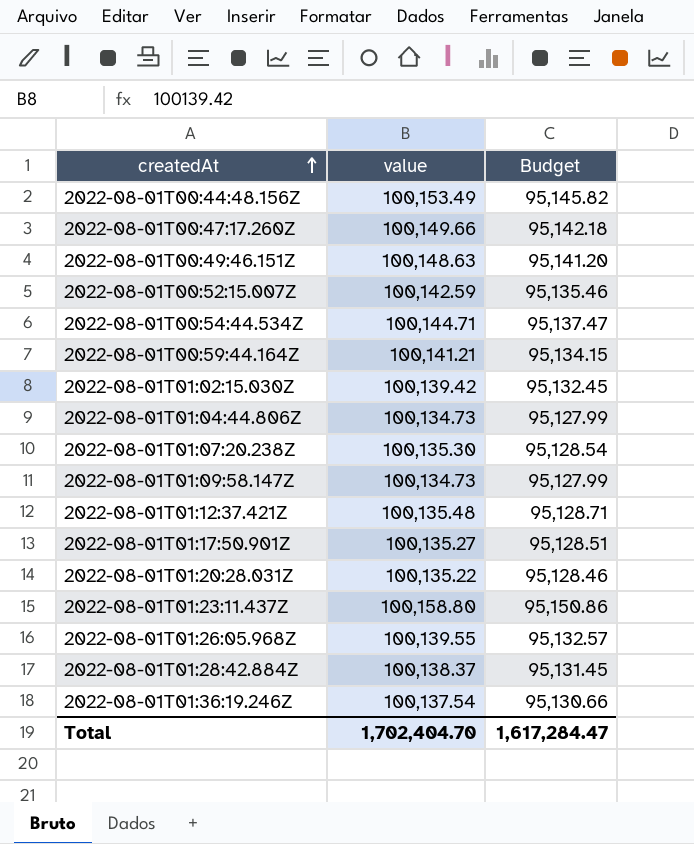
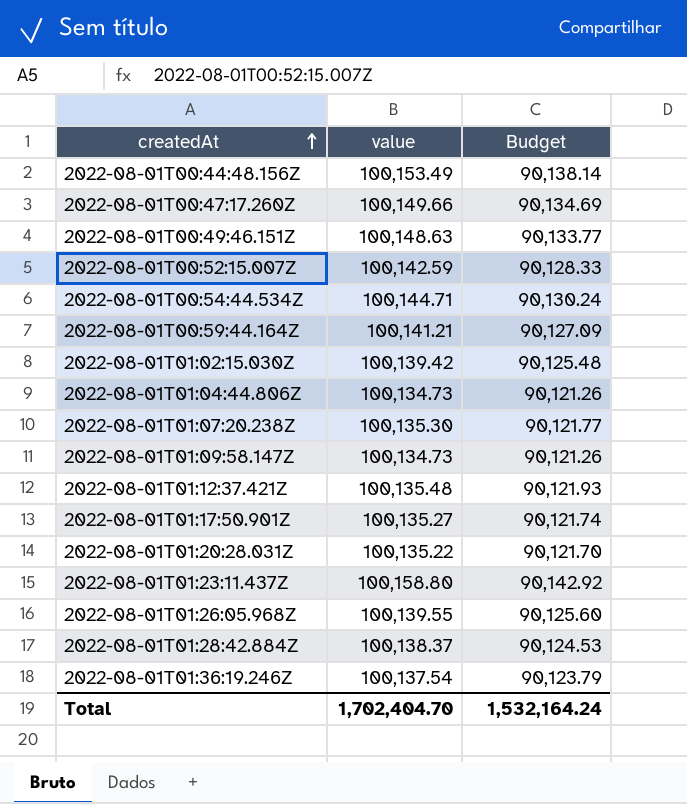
column Budget | formula: [value] * 0.95 -> [value] * 0.9
Total | Budget: 1,617,284.47 -> 1,532,164.24

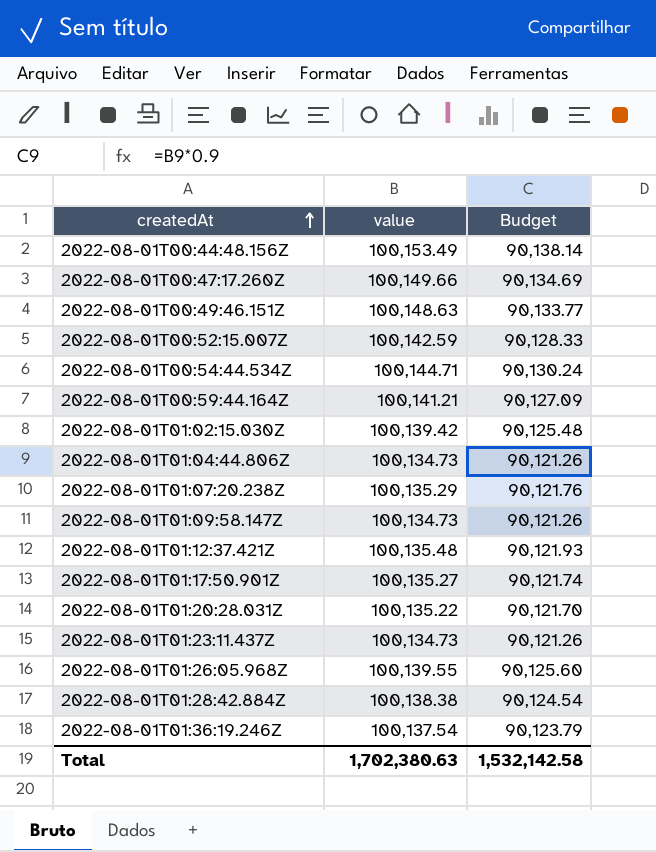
2022-08-01T01:07:20.238Z | value: 100,135.30 -> 100,135.29
2022-08-01T01:07:20.238Z | Budget: 90,121.77 -> 90,121.76
2022-08-01T01:23:11.437Z | value: 100,158.80 -> 100,134.73
2022-08-01T01:23:11.437Z | Budget: 90,142.92 -> 90,121.26
2022-08-01T01:28:42.884Z | value: 100,138.37 -> 100,138.38
2022-08-01T01:28:42.884Z | Budget: 90,124.53 -> 90,124.54
Total | value: 1,702,404.70 -> 1,702,380.63
Total | Budget: 1,532,164.24 -> 1,532,142.58

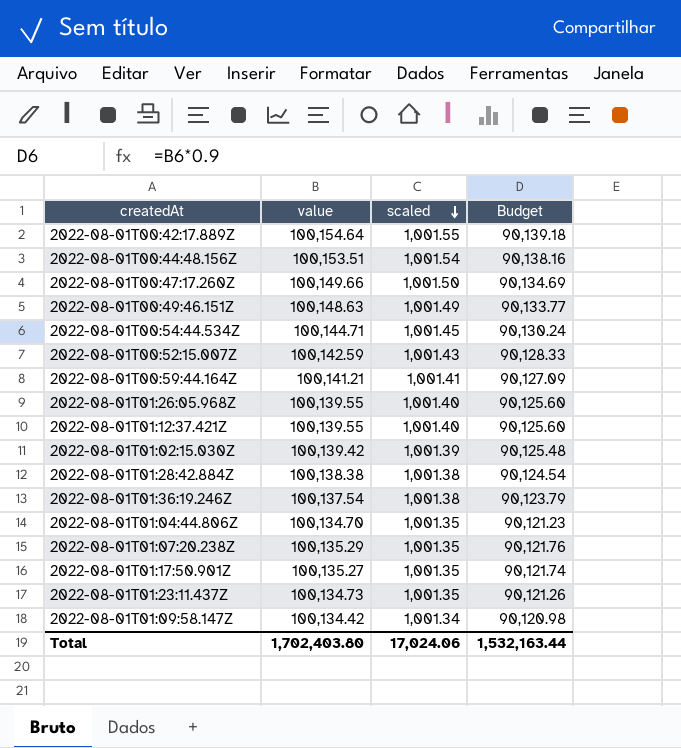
row order: createdAt ascending -> scaled descending
column scaled | formula: none -> [value] * 0.01
row 2022-08-01T01:20:28.031Z: 100,135.22 | 90,121.70 -> none
row 2022-08-01T00:42:17.889Z: none -> 100,154.64 | 1,001.55 | 90,139.18
2022-08-01T00:44:48.156Z | value: 100,153.49 -> 100,153.51
2022-08-01T00:44:48.156Z | Budget: 90,138.14 -> 90,138.16
2022-08-01T01:12:37.421Z | value: 100,135.48 -> 100,139.55
2022-08-01T01:12:37.421Z | Budget: 90,121.93 -> 90,125.60
2022-08-01T01:04:44.806Z | value: 100,134.73 -> 100,134.70
2022-08-01T01:04:44.806Z | Budget: 90,121.26 -> 90,121.23
2022-08-01T01:09:58.147Z | value: 100,134.73 -> 100,134.42
2022-08-01T01:09:58.147Z | Budget: 90,121.26 -> 90,120.98
Total | value: 1,702,380.63 -> 1,702,403.80
Total | Budget: 1,532,142.58 -> 1,532,163.44

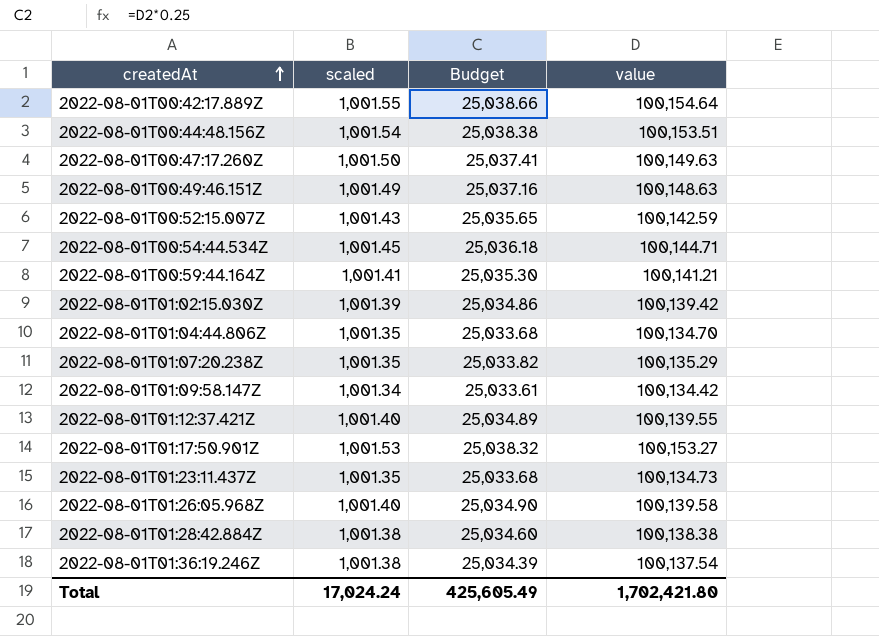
row order: scaled descending -> createdAt ascending
column Budget | formula: [value] * 0.9 -> [value] * 0.25
column value | position: 2 -> 4
2022-08-01T00:47:17.260Z | value: 100,149.66 -> 100,149.63
2022-08-01T01:17:50.901Z | scaled: 1,001.35 -> 1,001.53
2022-08-01T01:17:50.901Z | value: 100,135.27 -> 100,153.27
2022-08-01T01:26:05.968Z | value: 100,139.55 -> 100,139.58
Total | scaled: 17,024.06 -> 17,024.24
Total | Budget: 1,532,163.44 -> 425,605.49
Total | value: 1,702,403.80 -> 1,702,421.80

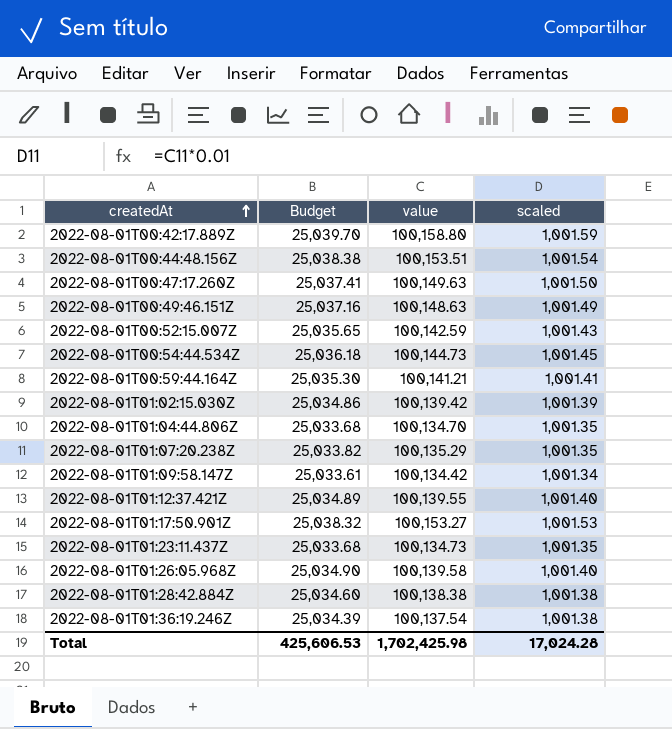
column scaled | position: 2 -> 4
2022-08-01T00:42:17.889Z | Budget: 25,038.66 -> 25,039.70
2022-08-01T00:42:17.889Z | value: 100,154.64 -> 100,158.80
2022-08-01T00:42:17.889Z | scaled: 1,001.55 -> 1,001.59
2022-08-01T00:54:44.534Z | value: 100,144.71 -> 100,144.73
Total | Budget: 425,605.49 -> 425,606.53
Total | value: 1,702,421.80 -> 1,702,425.98
Total | scaled: 17,024.24 -> 17,024.28

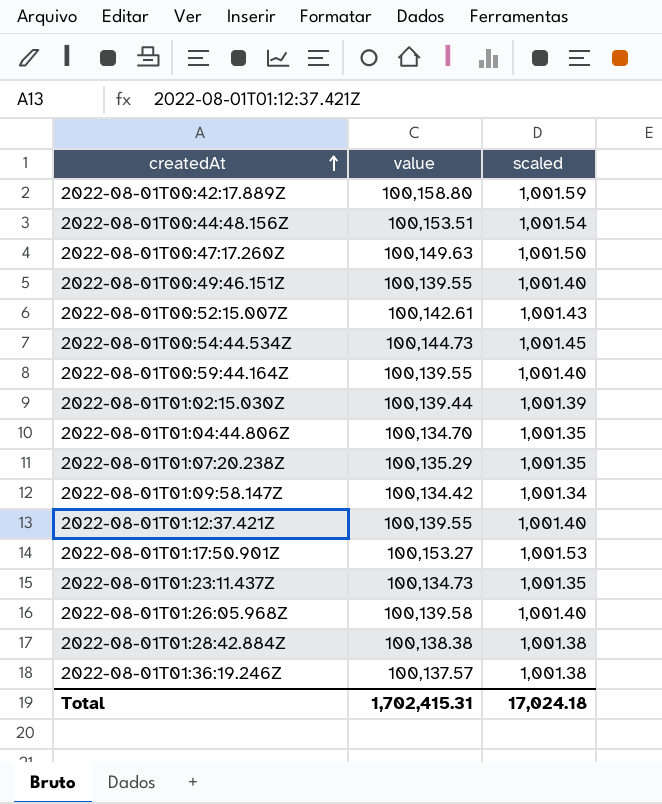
column Budget | formula: [value] * 0.25 -> none
2022-08-01T00:49:46.151Z | value: 100,148.63 -> 100,139.55
2022-08-01T00:49:46.151Z | scaled: 1,001.49 -> 1,001.40
2022-08-01T00:52:15.007Z | value: 100,142.59 -> 100,142.61
2022-08-01T00:59:44.164Z | value: 100,141.21 -> 100,139.55
2022-08-01T00:59:44.164Z | scaled: 1,001.41 -> 1,001.40
2022-08-01T01:02:15.030Z | value: 100,139.42 -> 100,139.44
2022-08-01T01:36:19.246Z | value: 100,137.54 -> 100,137.57
Total | value: 1,702,425.98 -> 1,702,415.31
Total | scaled: 17,024.28 -> 17,024.18

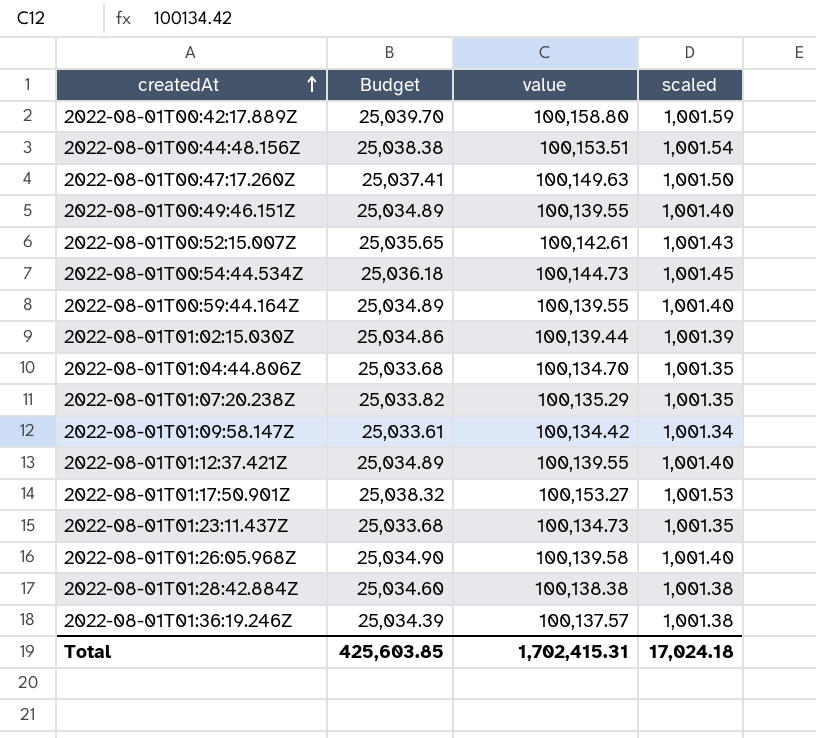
column Budget | formula: none -> [value] * 0.25

